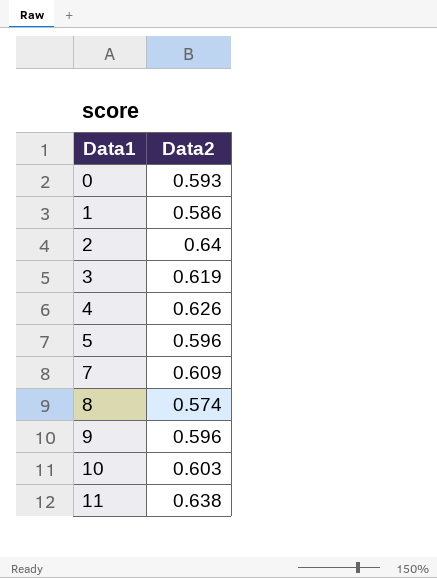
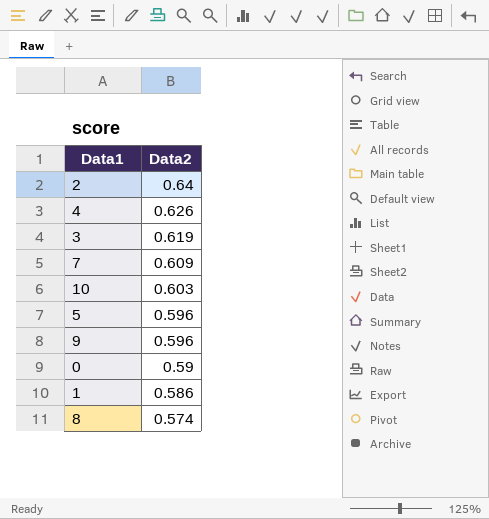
row order: Data1 ascending -> Data2 descending
row 11: 0.638 -> none
0 | Data2: 0.593 -> 0.59

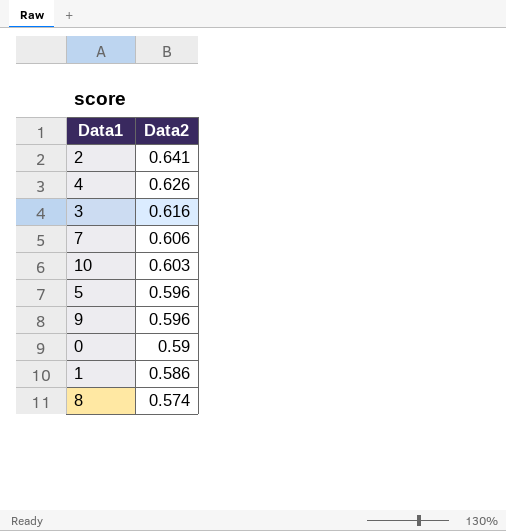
2 | Data2: 0.64 -> 0.641
3 | Data2: 0.619 -> 0.616
7 | Data2: 0.609 -> 0.606

